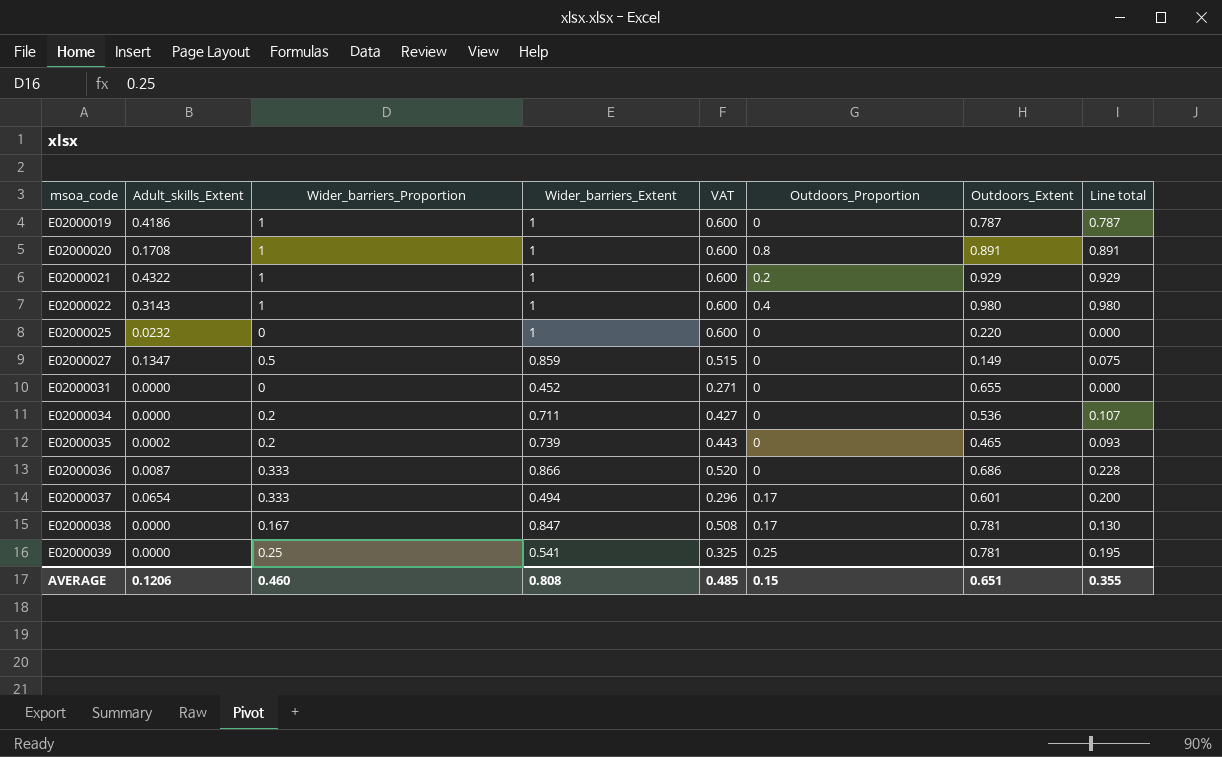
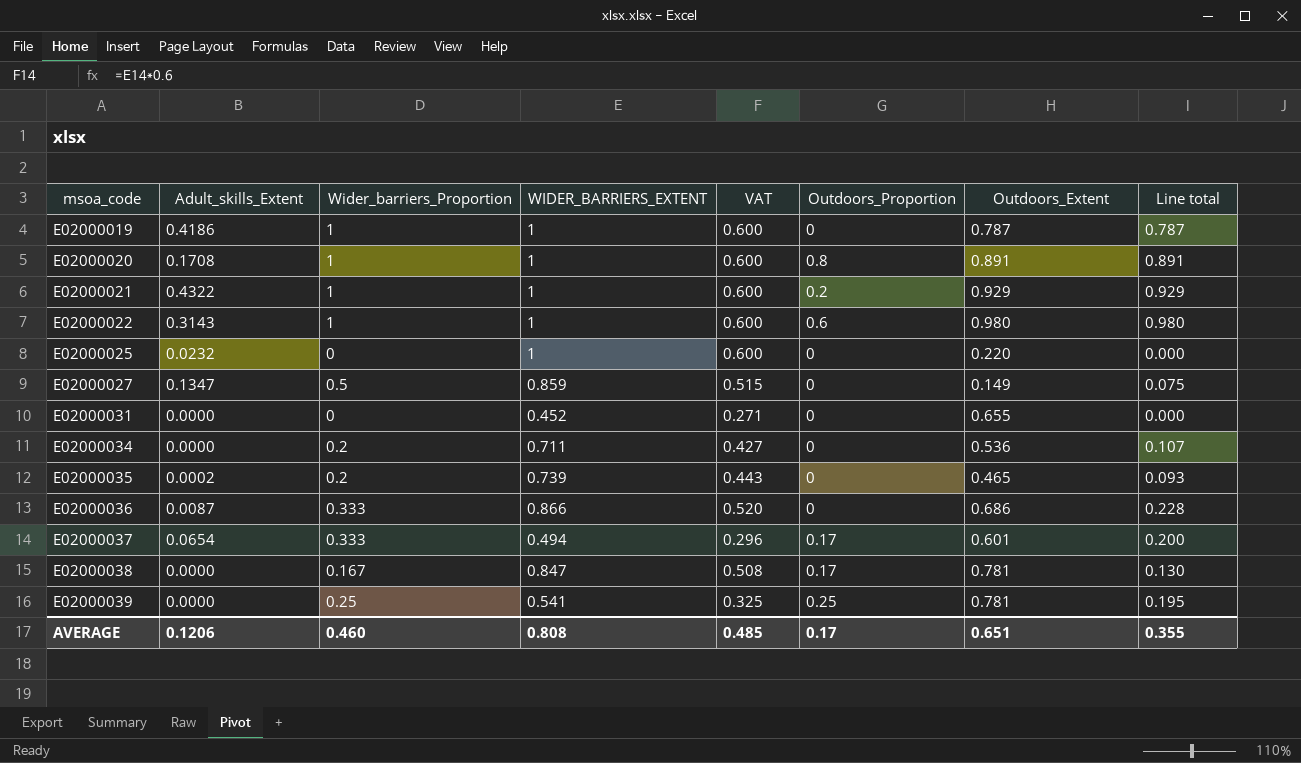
column name: Wider_barriers_Extent -> WIDER_BARRIERS_EXTENT
E02000022 | Outdoors_Proportion: 0.4 -> 0.6
AVERAGE | Outdoors_Proportion: 0.15 -> 0.17

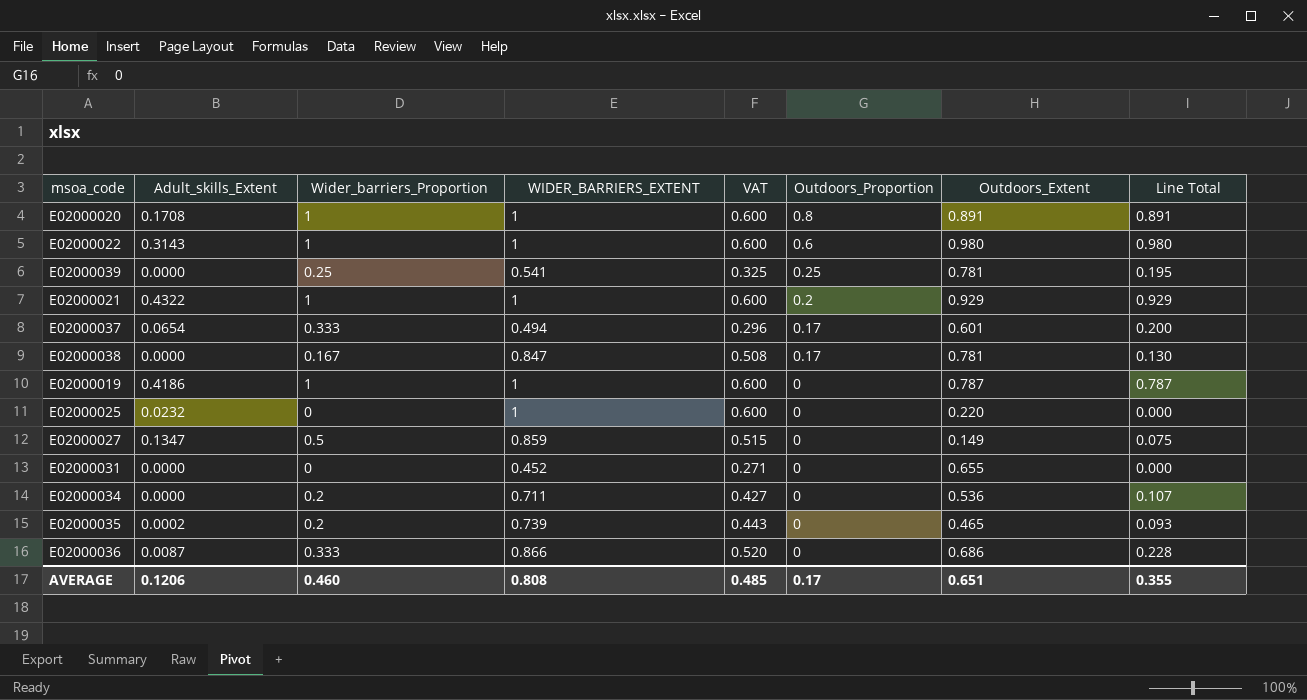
row order: msoa_code ascending -> Outdoors_Proportion descending
column name: Line total -> Line Total

